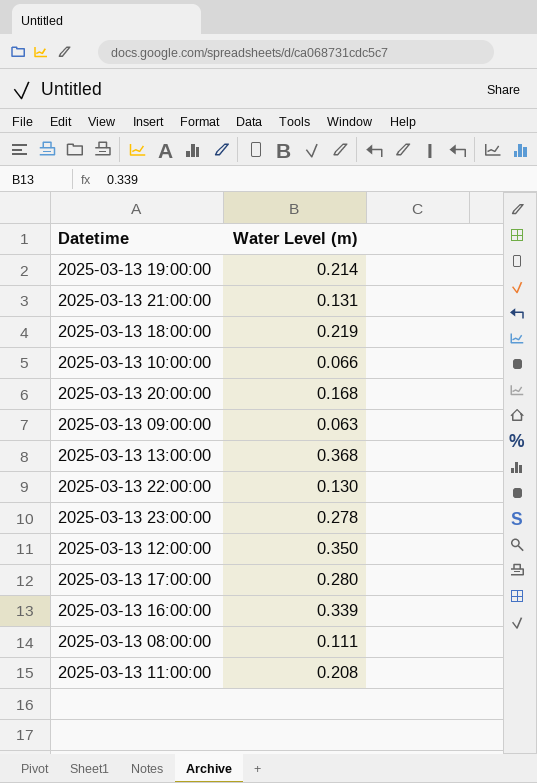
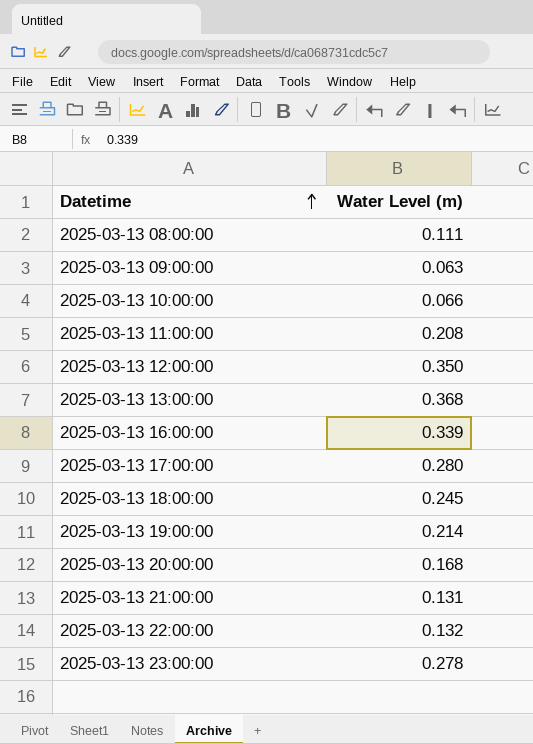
row order: none -> Datetime ascending
2025-03-13 18:00:00 | Water Level (m): 0.219 -> 0.245
2025-03-13 22:00:00 | Water Level (m): 0.130 -> 0.132

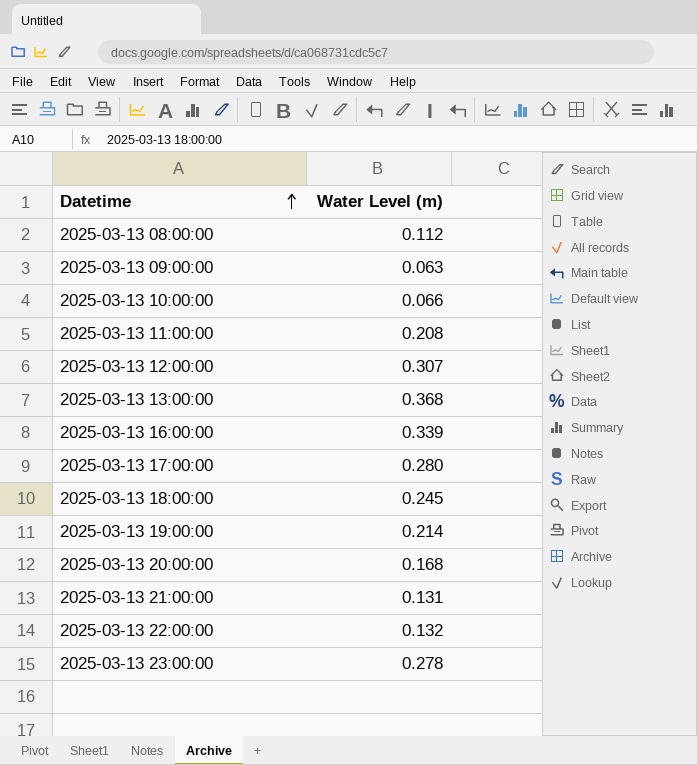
2025-03-13 08:00:00 | Water Level (m): 0.111 -> 0.112
2025-03-13 12:00:00 | Water Level (m): 0.350 -> 0.307

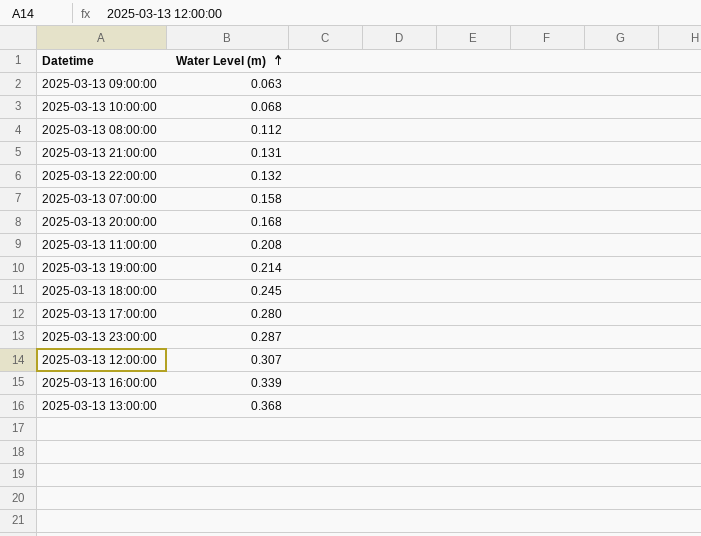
row order: Datetime ascending -> Water Level (m) ascending
2025-03-13 10:00:00 | Water Level (m): 0.066 -> 0.068
row 2025-03-13 07:00:00: none -> 0.158
2025-03-13 23:00:00 | Water Level (m): 0.278 -> 0.287

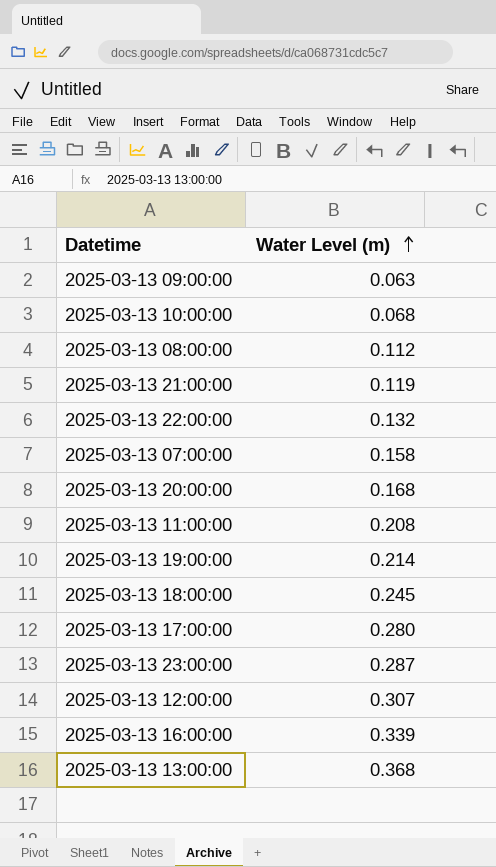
2025-03-13 21:00:00 | Water Level (m): 0.131 -> 0.119

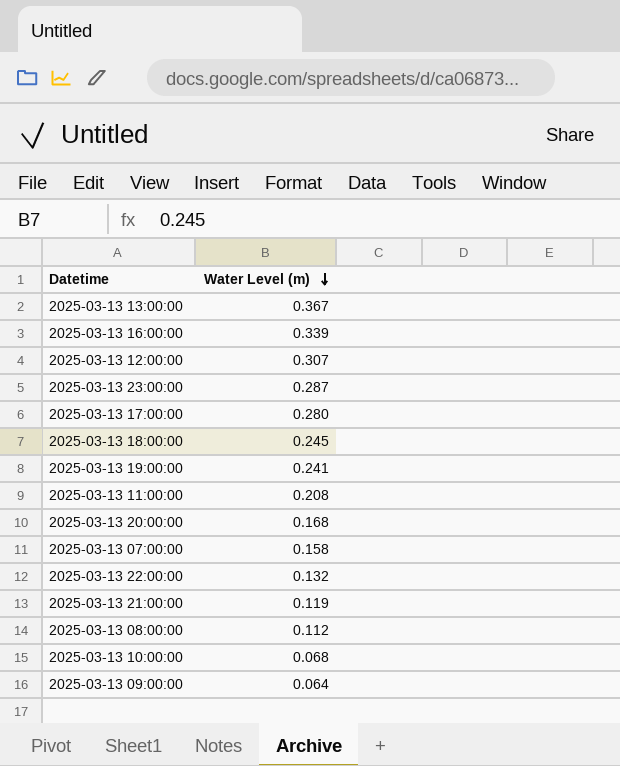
row order: Water Level (m) ascending -> Water Level (m) descending
2025-03-13 13:00:00 | Water Level (m): 0.368 -> 0.367
2025-03-13 19:00:00 | Water Level (m): 0.214 -> 0.241
2025-03-13 09:00:00 | Water Level (m): 0.063 -> 0.064

